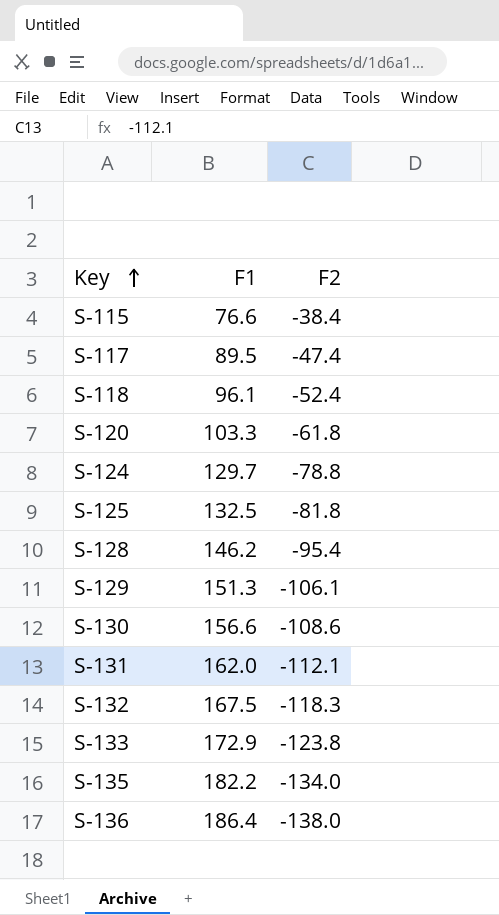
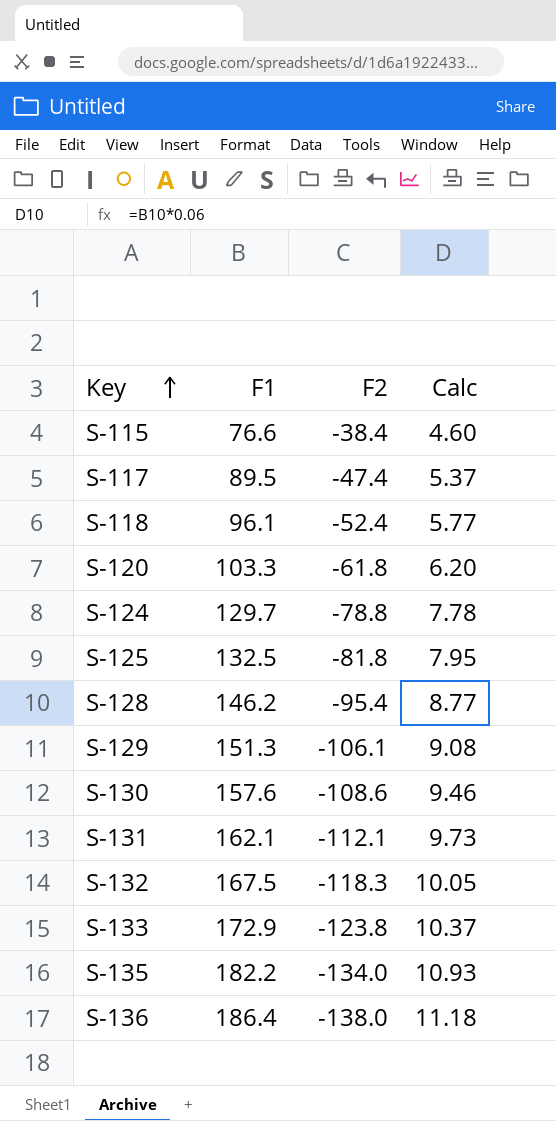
column Calc | formula: none -> [F1] * 0.06
S-130 | F1: 156.6 -> 157.6
S-131 | F1: 162.0 -> 162.1

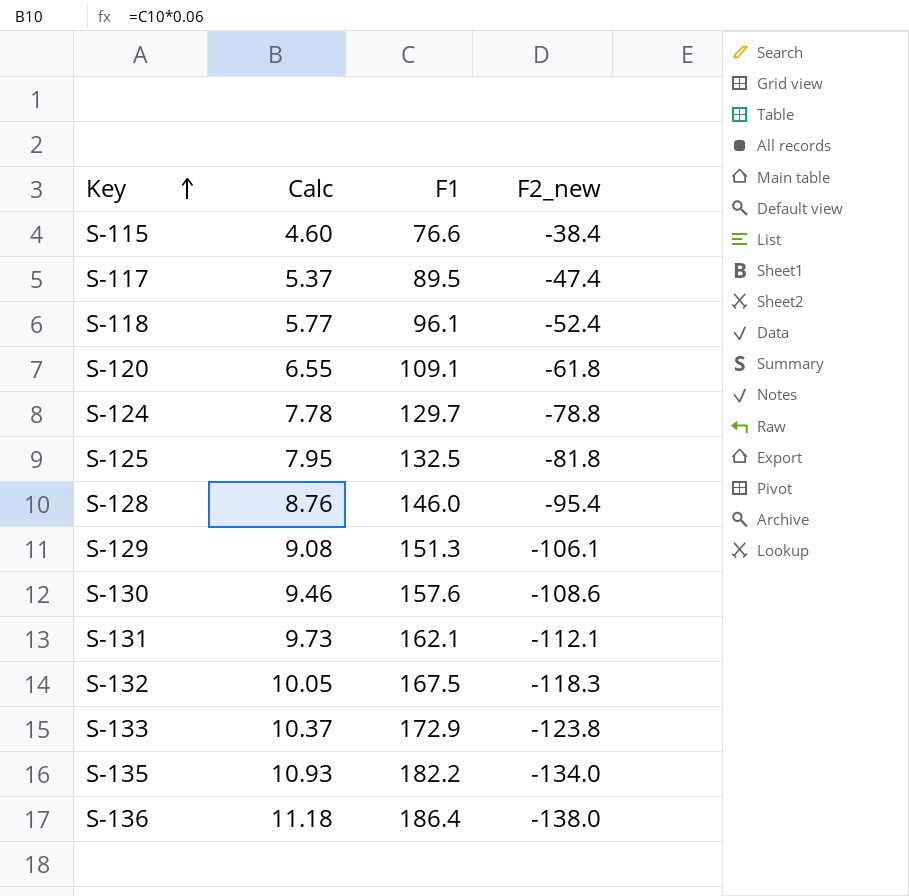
column Calc | position: 4 -> 2
column name: F2 -> F2_new
S-120 | Calc: 6.20 -> 6.55
S-120 | F1: 103.3 -> 109.1
S-128 | Calc: 8.77 -> 8.76
S-128 | F1: 146.2 -> 146.0

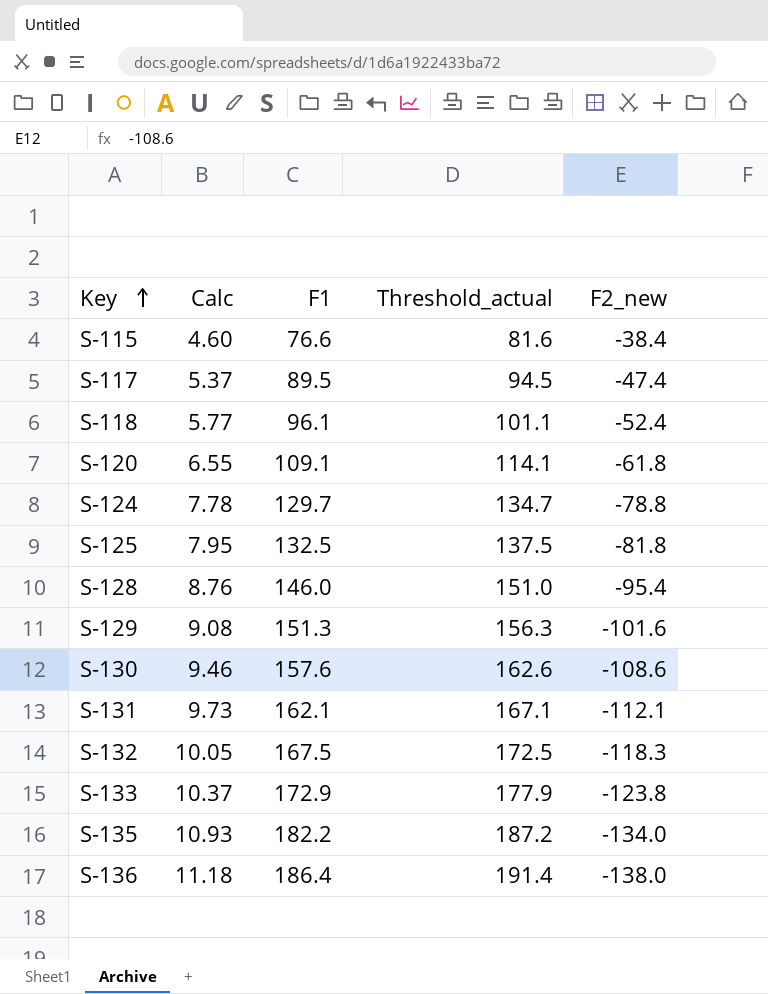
column Threshold_actual | formula: none -> [F1] + 5
S-129 | F2_new: -106.1 -> -101.6

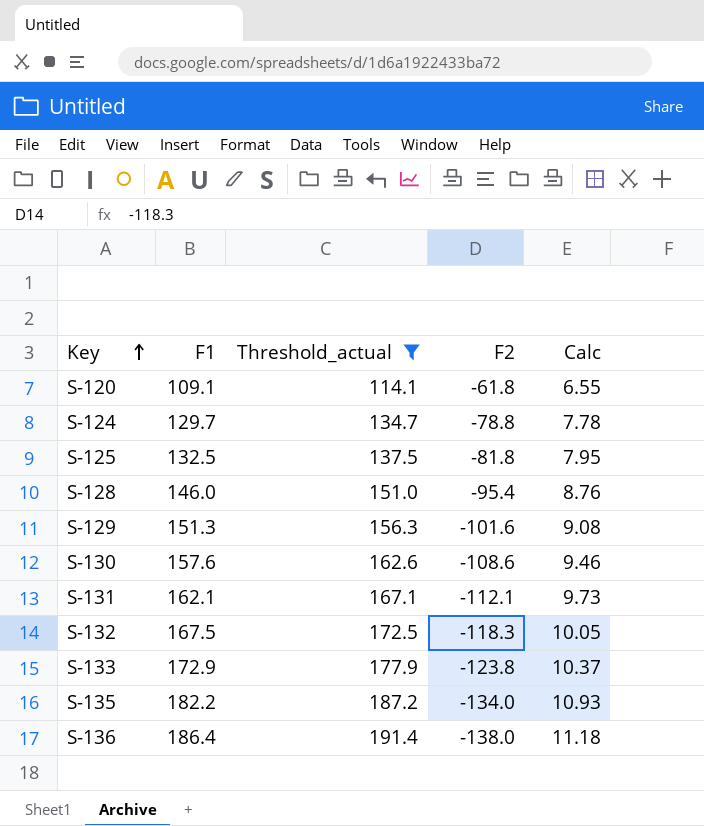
filter: none -> Threshold_actual >= 114.1
column name: F2_new -> F2
column Calc | position: 2 -> 5

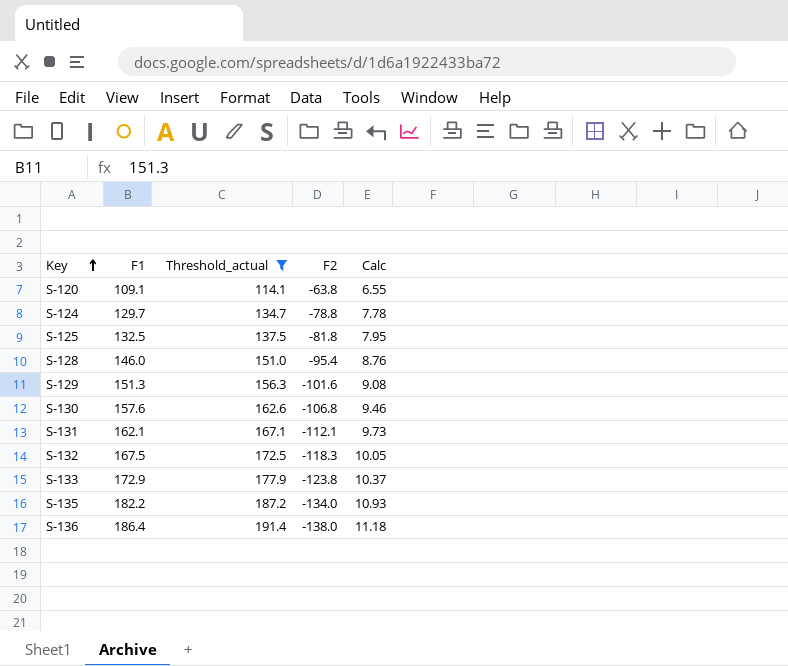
S-120 | F2: -61.8 -> -63.8
S-130 | F2: -108.6 -> -106.8

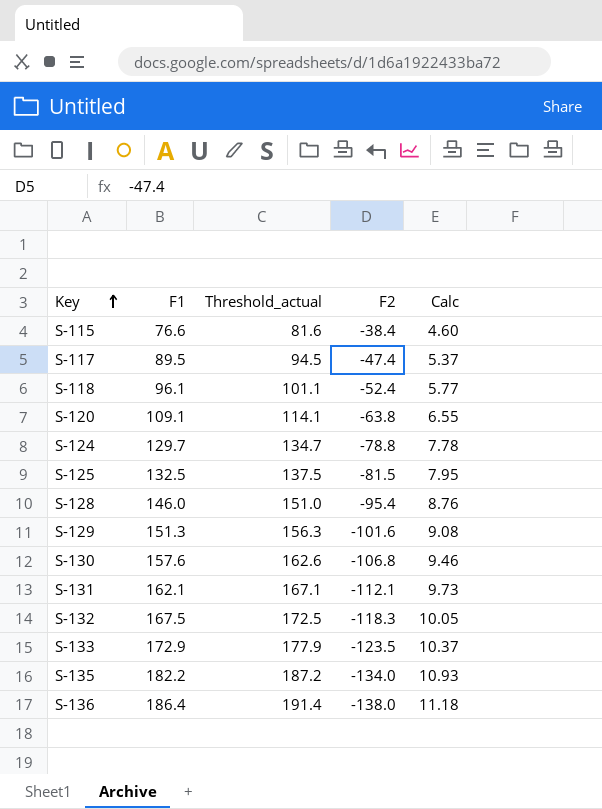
filter: Threshold_actual >= 114.1 -> none
S-125 | F2: -81.8 -> -81.5
S-133 | F2: -123.8 -> -123.5

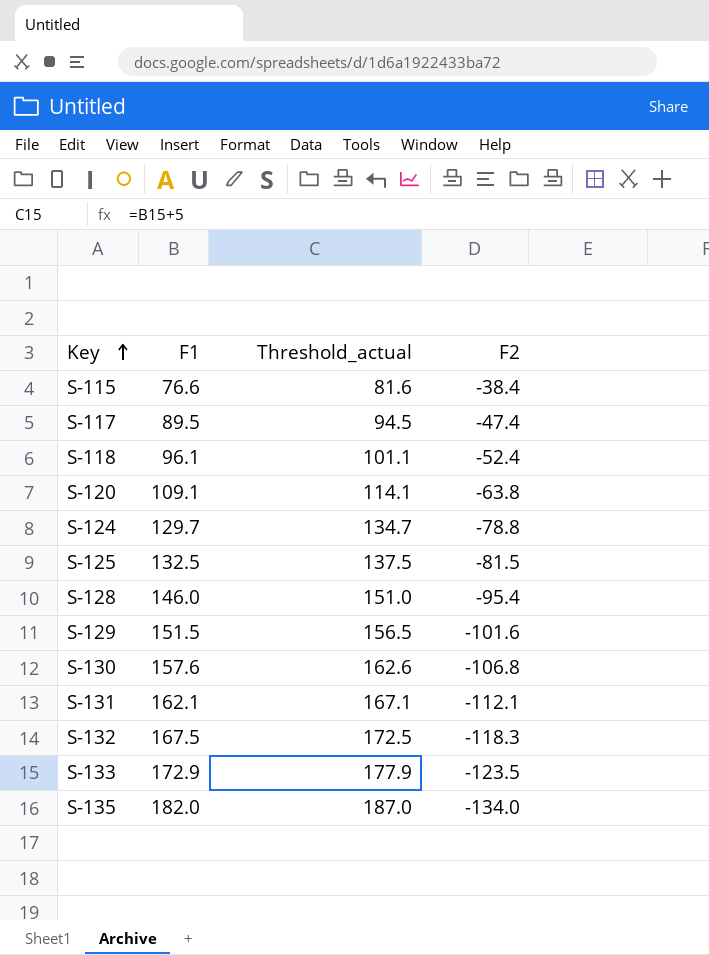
column Calc | formula: [F1] * 0.06 -> none
row S-136: 186.4 | 191.4 | -138.0 | 11.18 -> none
S-129 | F1: 151.3 -> 151.5
S-129 | Threshold_actual: 156.3 -> 156.5
S-135 | F1: 182.2 -> 182.0
S-135 | Threshold_actual: 187.2 -> 187.0

